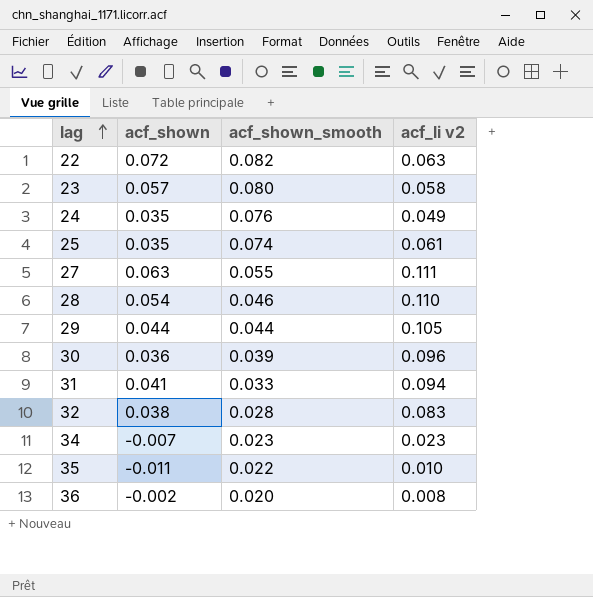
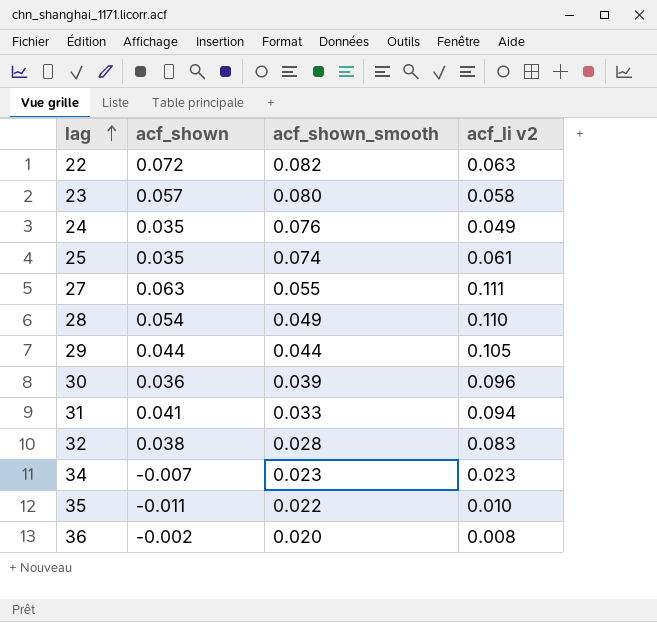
28 | acf_shown_smooth: 0.046 -> 0.049

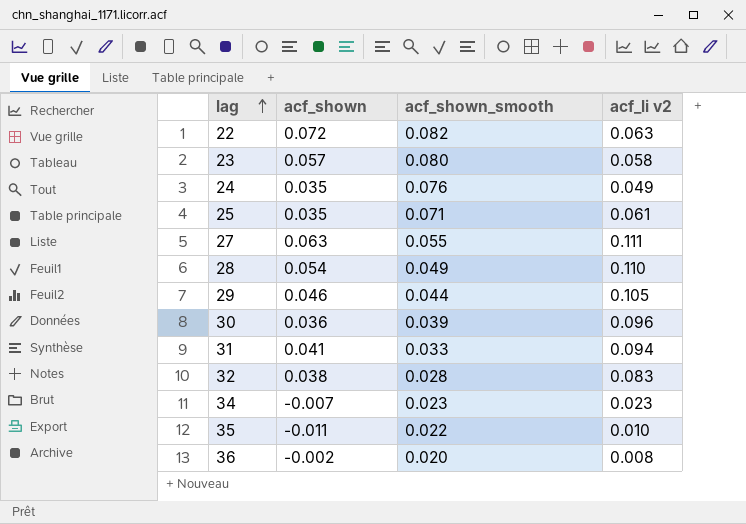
25 | acf_shown_smooth: 0.074 -> 0.071
29 | acf_shown: 0.044 -> 0.046

